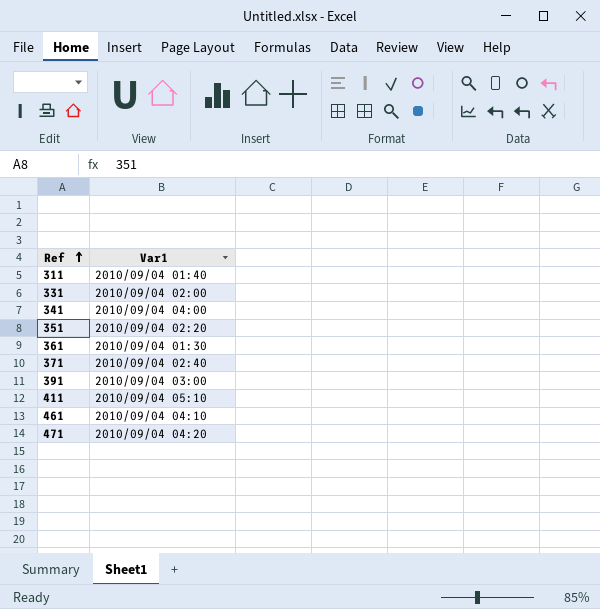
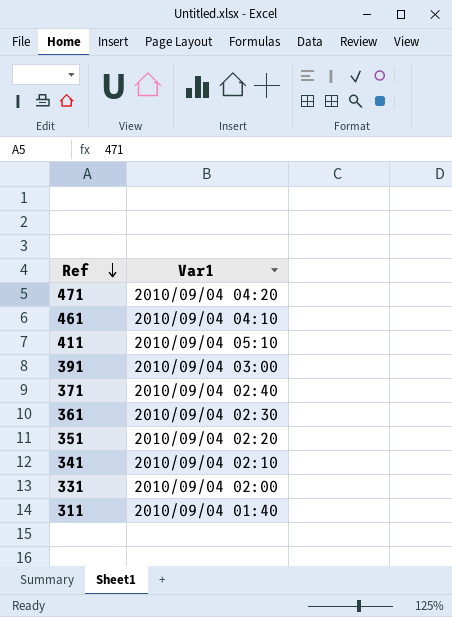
row order: Ref ascending -> Ref descending
361 | Var1: 2010/09/04 01:30 -> 2010/09/04 02:30
341 | Var1: 2010/09/04 04:00 -> 2010/09/04 02:10

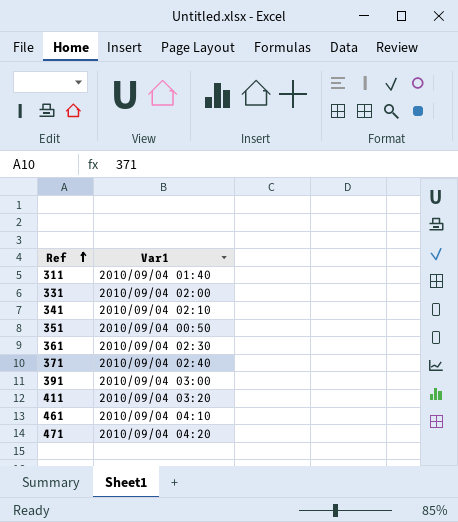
row order: Ref descending -> Ref ascending
351 | Var1: 2010/09/04 02:20 -> 2010/09/04 00:50
411 | Var1: 2010/09/04 05:10 -> 2010/09/04 03:20

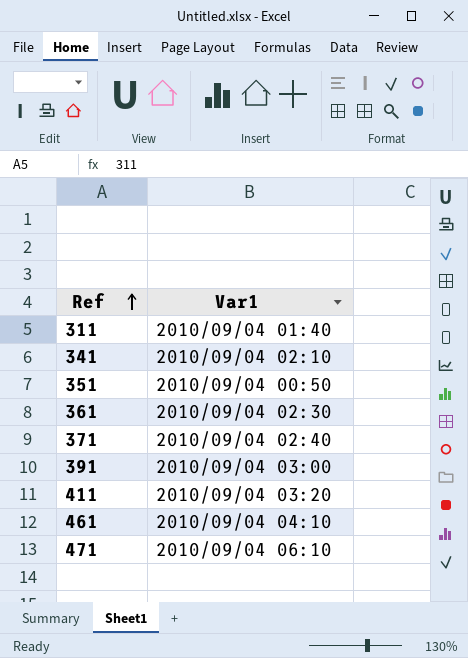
row 331: 2010/09/04 02:00 -> none
471 | Var1: 2010/09/04 04:20 -> 2010/09/04 06:10

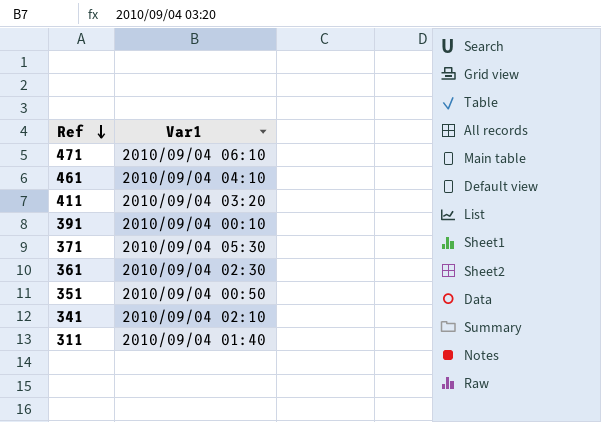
row order: Ref ascending -> Ref descending
391 | Var1: 2010/09/04 03:00 -> 2010/09/04 00:10
371 | Var1: 2010/09/04 02:40 -> 2010/09/04 05:30

